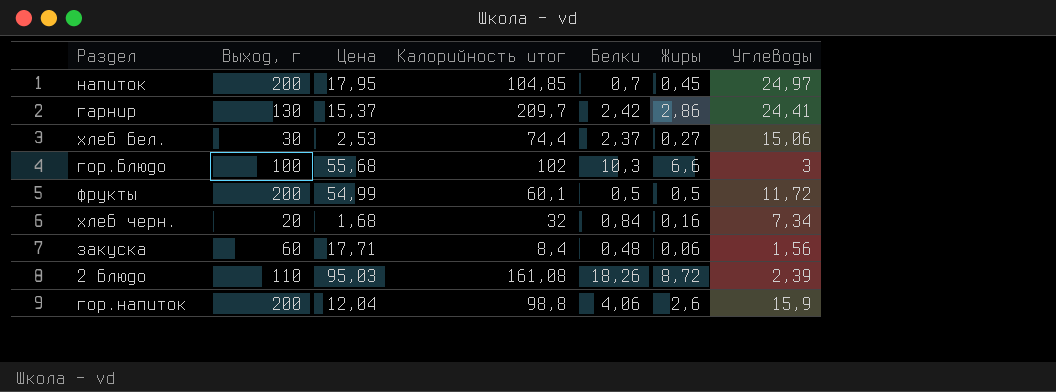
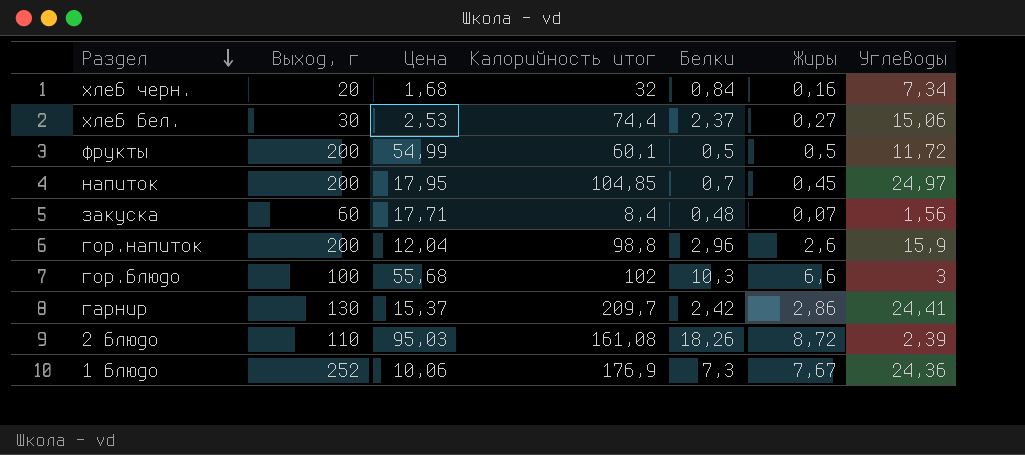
row order: none -> Раздел descending
закуска | Жиры: 0,06 -> 0,07
гор.напиток | Белки: 4,06 -> 2,96
row 1 блюдо: none -> 252 | 10,06 | 176,9 | 7,3 | 7,67 | 24,36

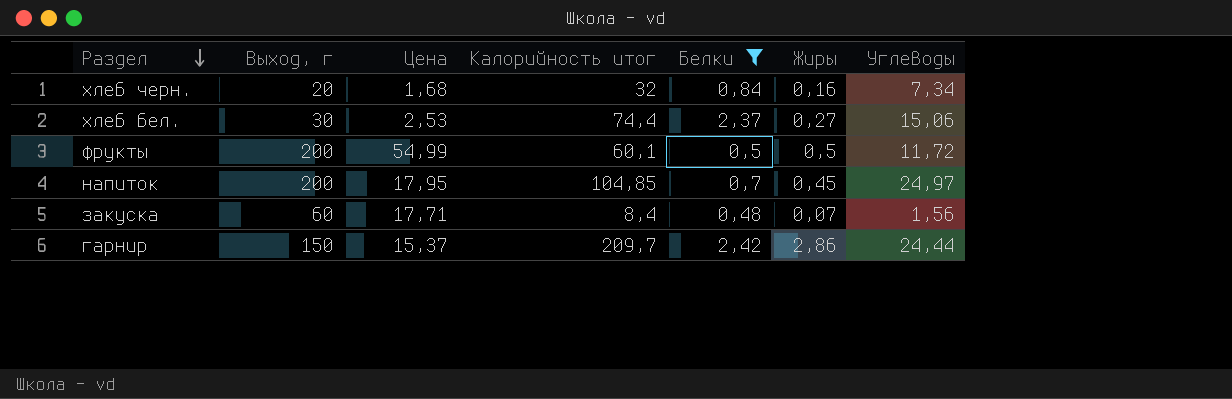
filter: none -> Белки <= 2,42
гарнир | Выход, г: 130 -> 150
гарнир | Углеводы: 24,41 -> 24,44

